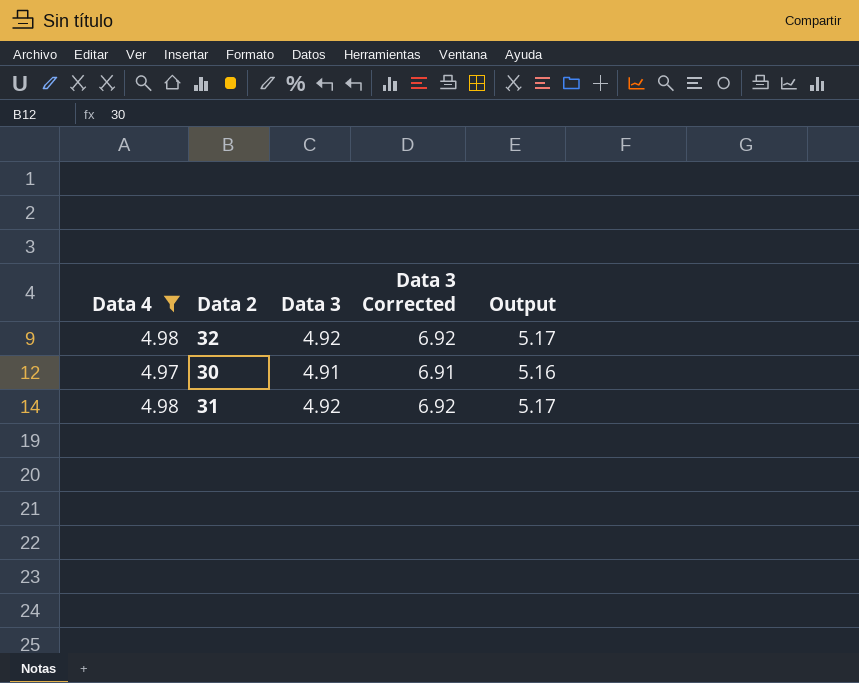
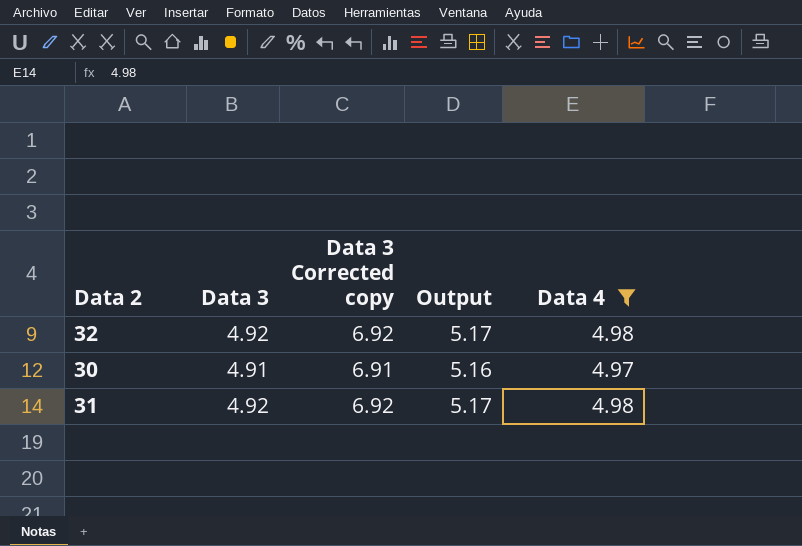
column name: Data 3 Corrected -> Data 3 Corrected copy
column Data 4 | position: 1 -> 5

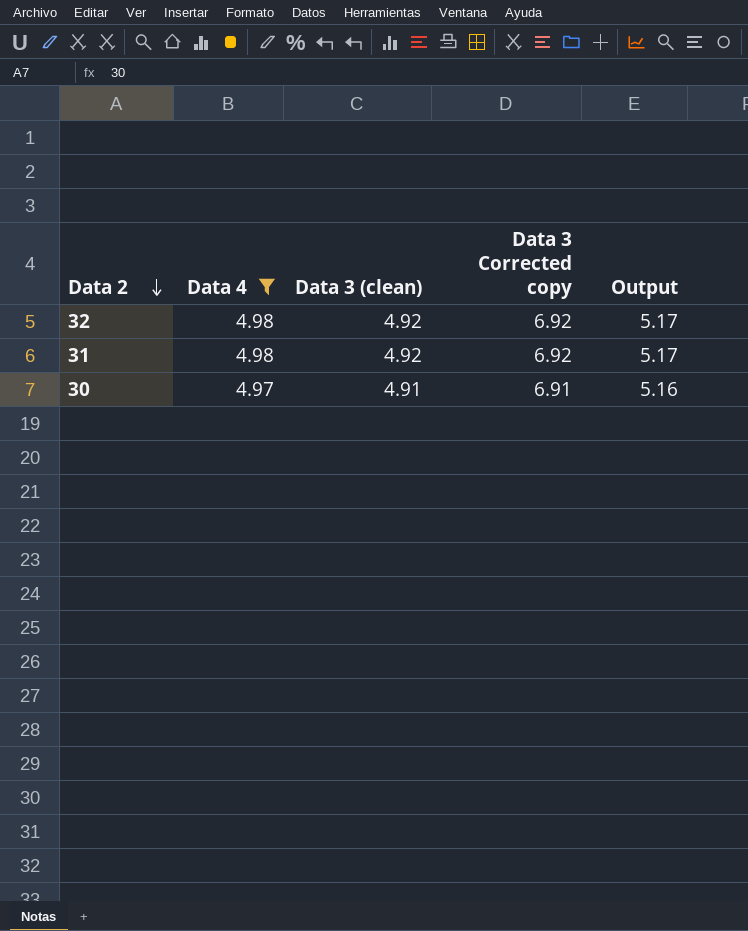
row order: none -> Data 2 descending
column Data 4 | position: 5 -> 2
column name: Data 3 -> Data 3 (clean)

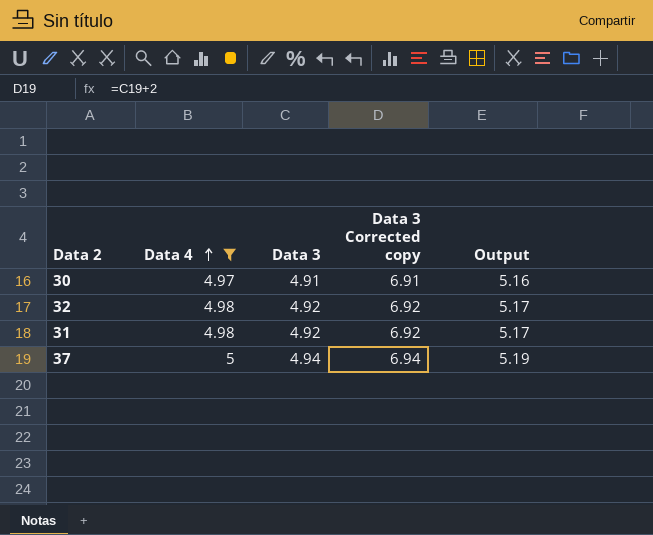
row order: Data 2 descending -> Data 4 ascending
column name: Data 3 (clean) -> Data 3
row 37: none -> 5 | 4.94 | 6.94 | 5.19

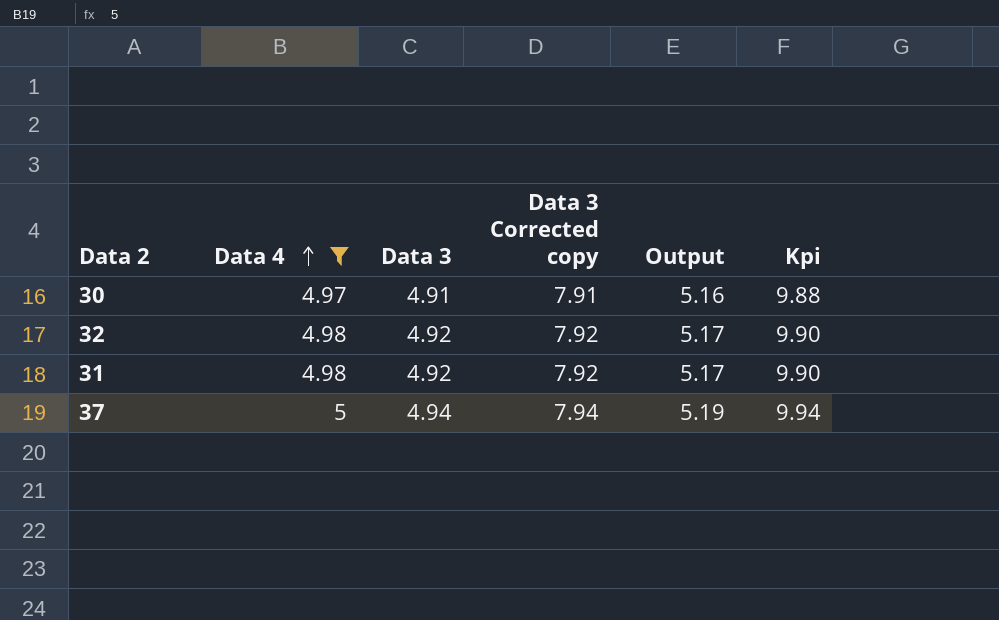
column Data 3 Corrected copy | formula: [Data 3] + 2 -> [Data 3] + 3
column Kpi | formula: none -> [Data 4] + [Data 3]

